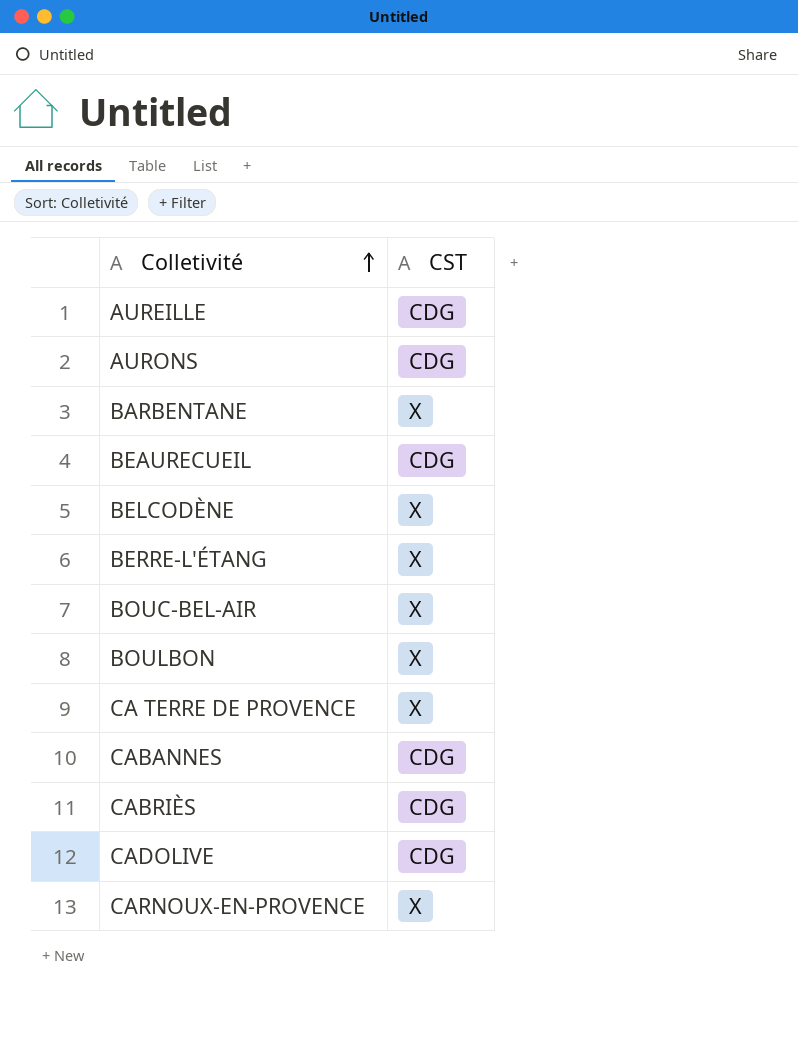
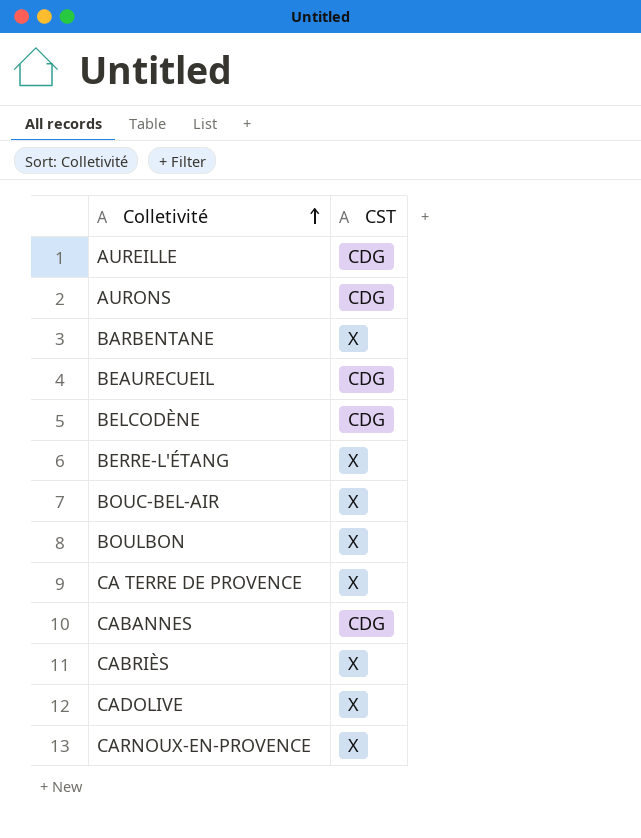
BELCODÈNE | CST: X -> CDG
CABRIÈS | CST: CDG -> X
CADOLIVE | CST: CDG -> X

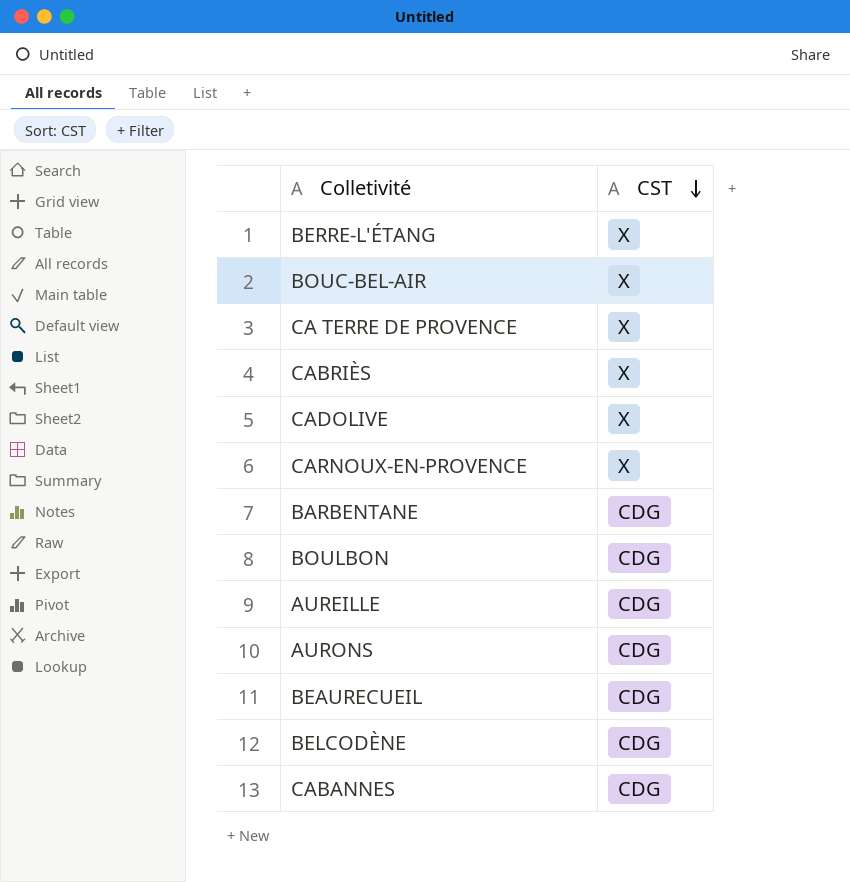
row order: Colletivité ascending -> CST descending
BARBENTANE | CST: X -> CDG
BOULBON | CST: X -> CDG

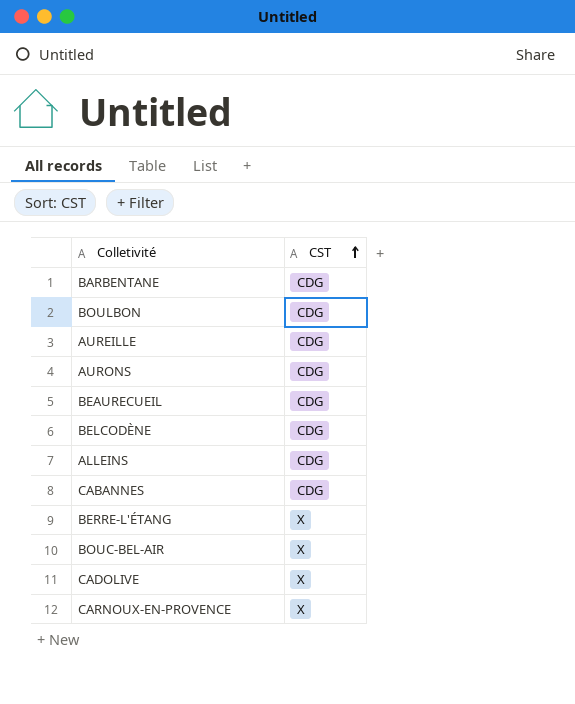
row order: CST descending -> CST ascending
row CA TERRE DE PROVENCE: X -> none
row CABRIÈS: X -> none
row ALLEINS: none -> CDG

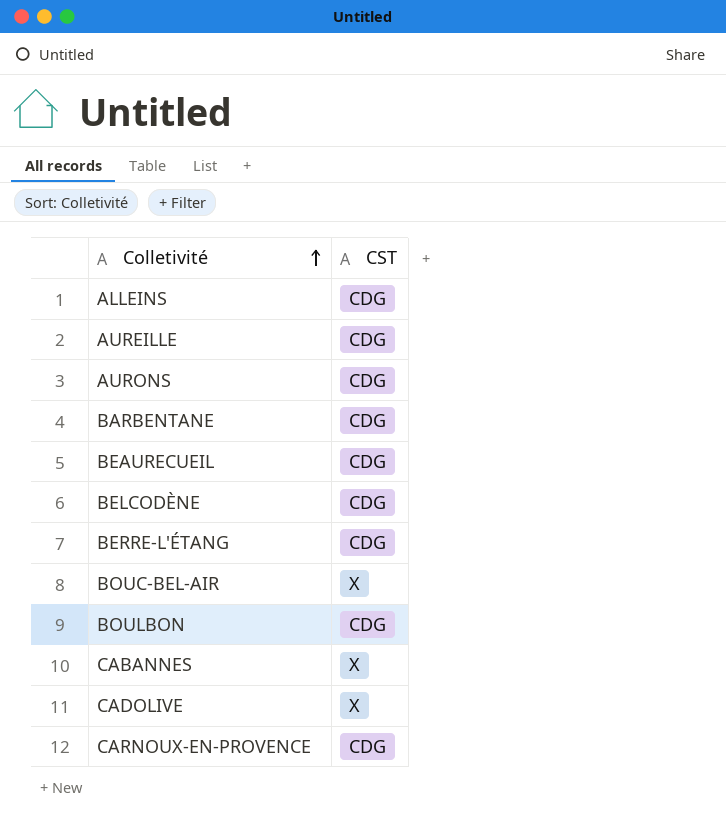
row order: CST ascending -> Colletivité ascending
BERRE-L'ÉTANG | CST: X -> CDG
CABANNES | CST: CDG -> X
CARNOUX-EN-PROVENCE | CST: X -> CDG

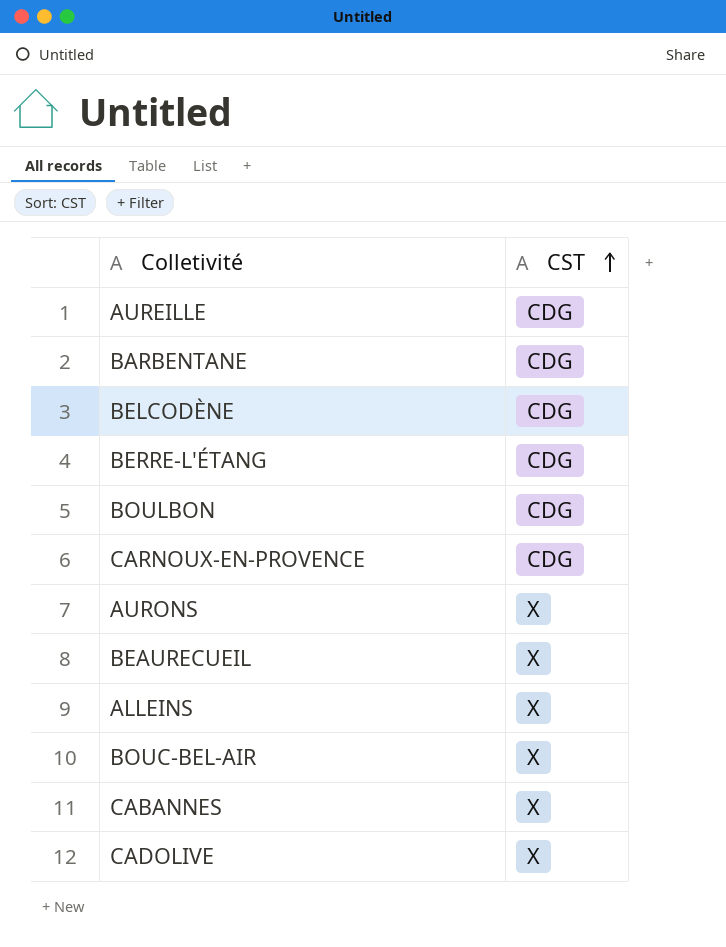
row order: Colletivité ascending -> CST ascending
AURONS | CST: CDG -> X
BEAURECUEIL | CST: CDG -> X
ALLEINS | CST: CDG -> X

